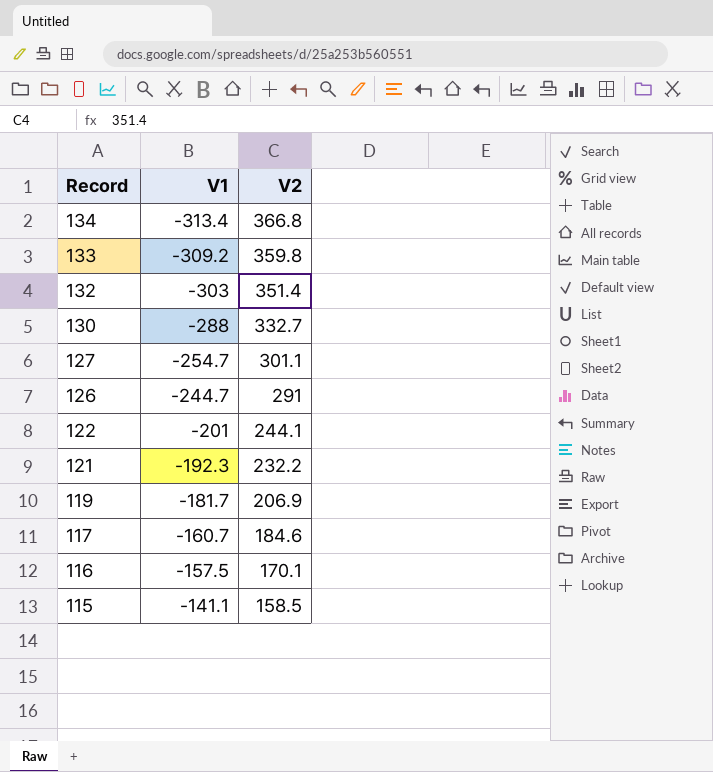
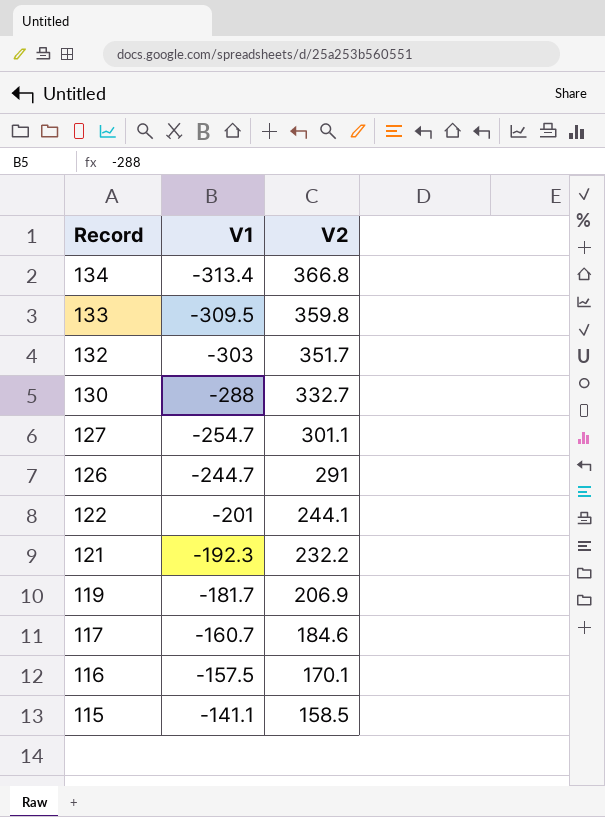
133 | V1: -309.2 -> -309.5
132 | V2: 351.4 -> 351.7

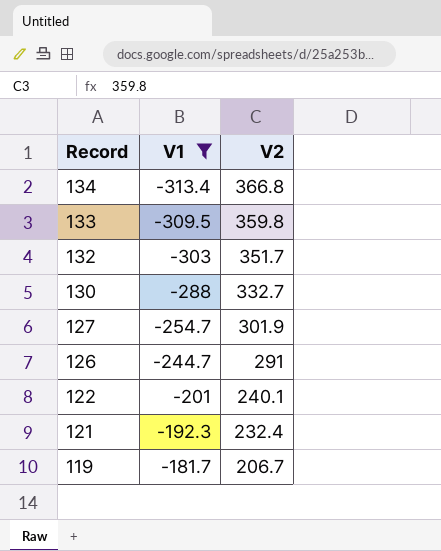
filter: none -> V1 <= -181.7
127 | V2: 301.1 -> 301.9
122 | V2: 244.1 -> 240.1
121 | V2: 232.2 -> 232.4
119 | V2: 206.9 -> 206.7

